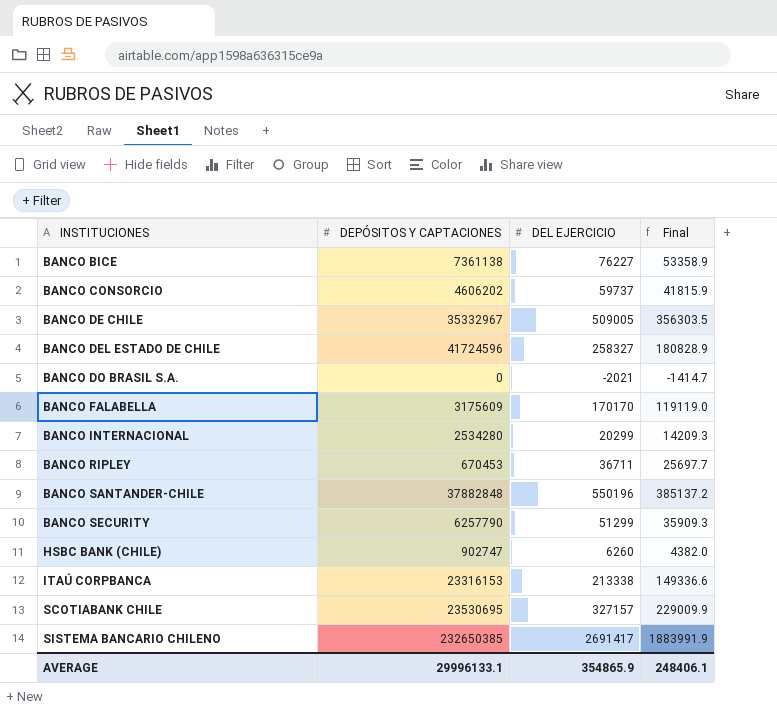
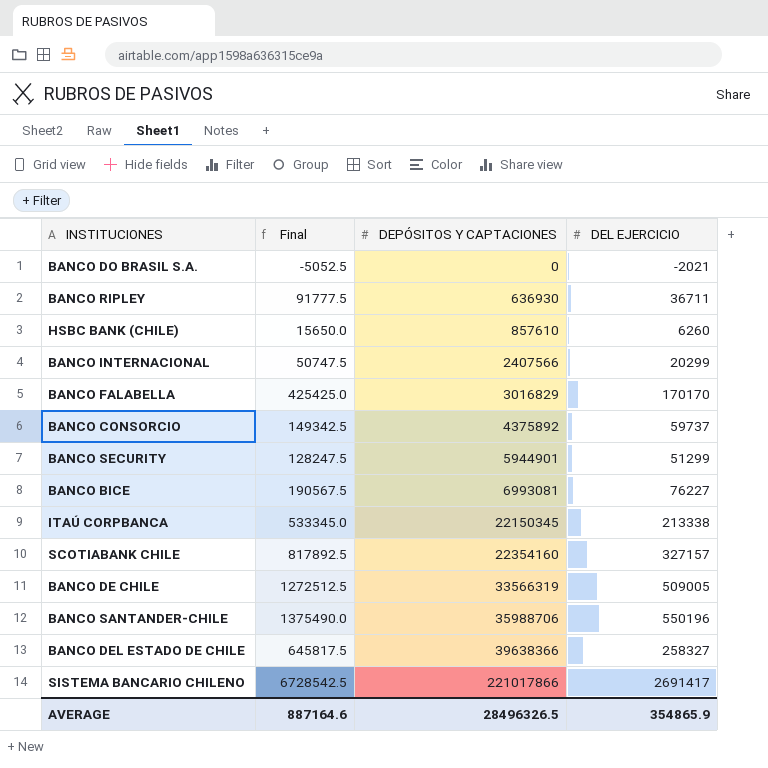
row order: INSTITUCIONES ascending -> DEPÓSITOS Y CAPTACIONES ascending
column Final | formula: [DEL EJERCICIO] * 0.7 -> [DEL EJERCICIO] * 2.5
column Final | position: 4 -> 2
BANCO RIPLEY | DEPÓSITOS Y CAPTACIONES: 670453 -> 636930
HSBC BANK (CHILE) | DEPÓSITOS Y CAPTACIONES: 902747 -> 857610
BANCO INTERNACIONAL | DEPÓSITOS Y CAPTACIONES: 2534280 -> 2407566
BANCO FALABELLA | DEPÓSITOS Y CAPTACIONES: 3175609 -> 3016829
BANCO CONSORCIO | DEPÓSITOS Y CAPTACIONES: 4606202 -> 4375892
BANCO SECURITY | DEPÓSITOS Y CAPTACIONES: 6257790 -> 5944901
BANCO BICE | DEPÓSITOS Y CAPTACIONES: 7361138 -> 6993081
ITAÚ CORPBANCA | DEPÓSITOS Y CAPTACIONES: 23316153 -> 22150345
SCOTIABANK CHILE | DEPÓSITOS Y CAPTACIONES: 23530695 -> 22354160
BANCO DE CHILE | DEPÓSITOS Y CAPTACIONES: 35332967 -> 33566319
BANCO SANTANDER-CHILE | DEPÓSITOS Y CAPTACIONES: 37882848 -> 35988706
BANCO DEL ESTADO DE CHILE | DEPÓSITOS Y CAPTACIONES: 41724596 -> 39638366
SISTEMA BANCARIO CHILENO | DEPÓSITOS Y CAPTACIONES: 232650385 -> 221017866
AVERAGE | Final: 248406.1 -> 887164.6
AVERAGE | DEPÓSITOS Y CAPTACIONES: 29996133.1 -> 28496326.5

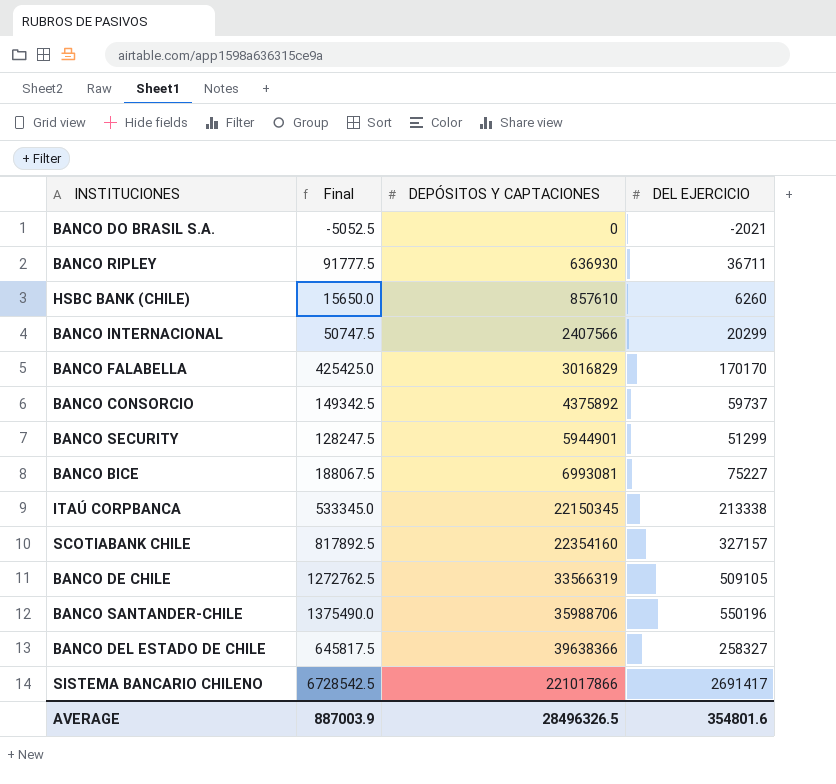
BANCO BICE | Final: 190567.5 -> 188067.5
BANCO BICE | DEL EJERCICIO: 76227 -> 75227
BANCO DE CHILE | Final: 1272512.5 -> 1272762.5
BANCO DE CHILE | DEL EJERCICIO: 509005 -> 509105
AVERAGE | Final: 887164.6 -> 887003.9
AVERAGE | DEL EJERCICIO: 354865.9 -> 354801.6

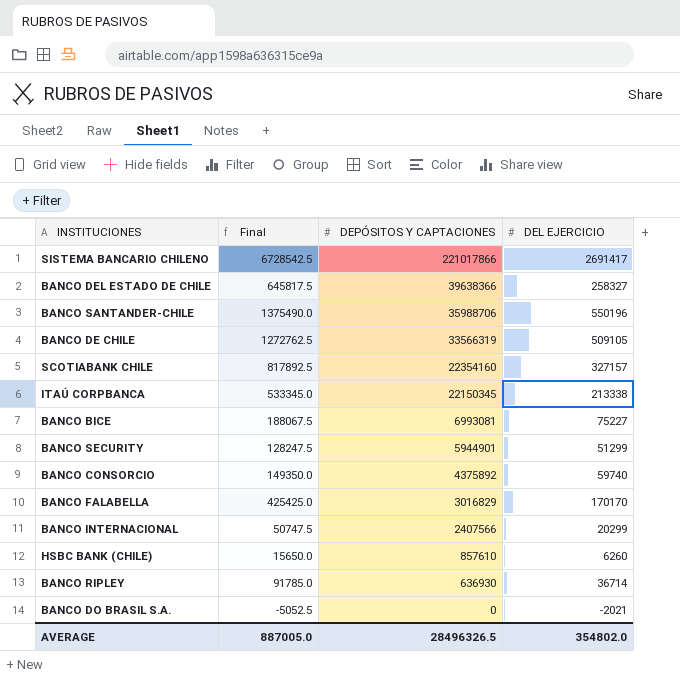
row order: DEPÓSITOS Y CAPTACIONES ascending -> DEPÓSITOS Y CAPTACIONES descending
BANCO CONSORCIO | Final: 149342.5 -> 149350.0
BANCO CONSORCIO | DEL EJERCICIO: 59737 -> 59740
BANCO RIPLEY | Final: 91777.5 -> 91785.0
BANCO RIPLEY | DEL EJERCICIO: 36711 -> 36714
AVERAGE | Final: 887003.9 -> 887005.0
AVERAGE | DEL EJERCICIO: 354801.6 -> 354802.0

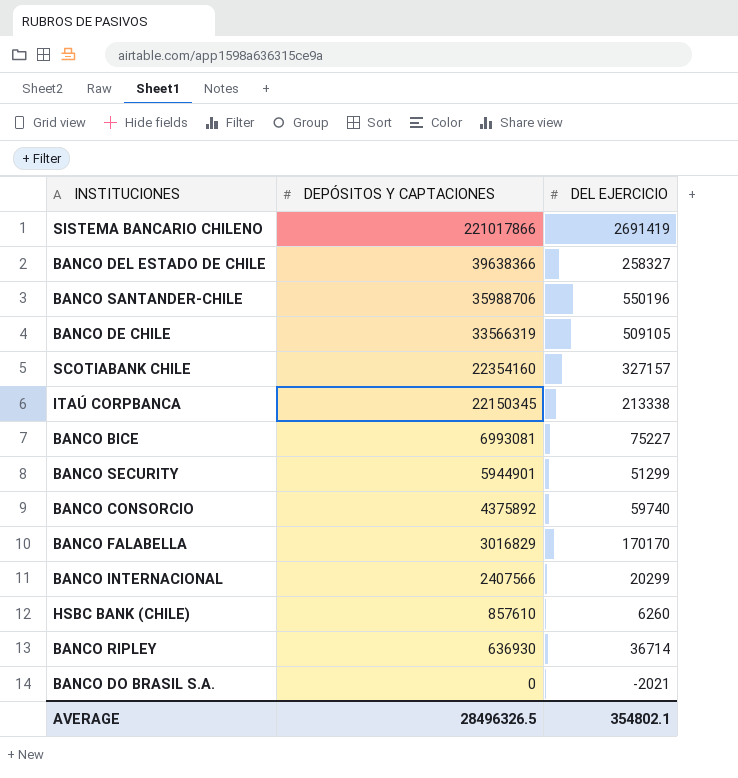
column Final | formula: [DEL EJERCICIO] * 2.5 -> none
SISTEMA BANCARIO CHILENO | DEL EJERCICIO: 2691417 -> 2691419
AVERAGE | DEL EJERCICIO: 354802.0 -> 354802.1

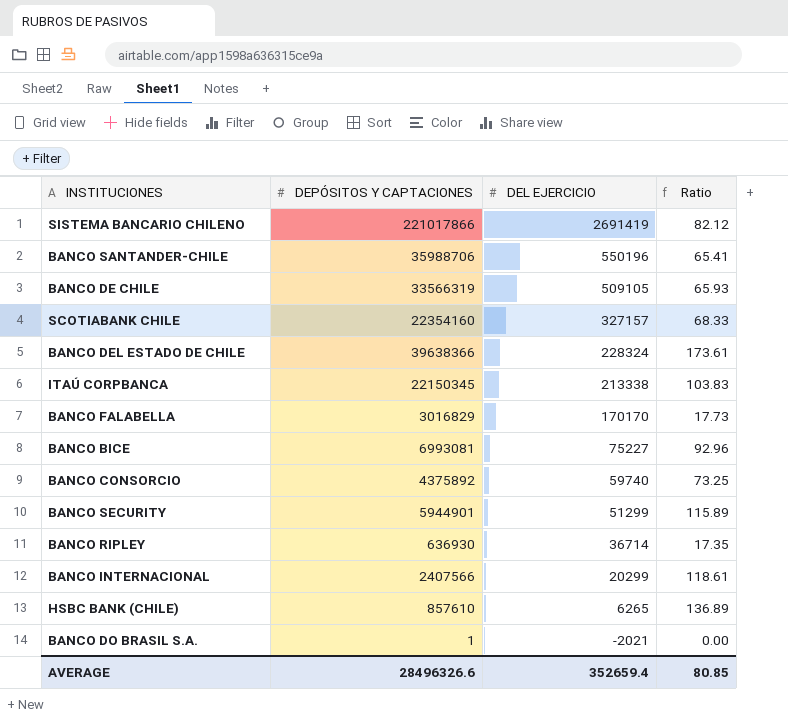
row order: DEPÓSITOS Y CAPTACIONES descending -> DEL EJERCICIO descending
column Ratio | formula: none -> [DEPÓSITOS Y CAPTACIONES] / [DEL EJERCICIO]
BANCO DEL ESTADO DE CHILE | DEL EJERCICIO: 258327 -> 228324
HSBC BANK (CHILE) | DEL EJERCICIO: 6260 -> 6265
BANCO DO BRASIL S.A. | DEPÓSITOS Y CAPTACIONES: 0 -> 1
AVERAGE | DEPÓSITOS Y CAPTACIONES: 28496326.5 -> 28496326.6
AVERAGE | DEL EJERCICIO: 354802.1 -> 352659.4

